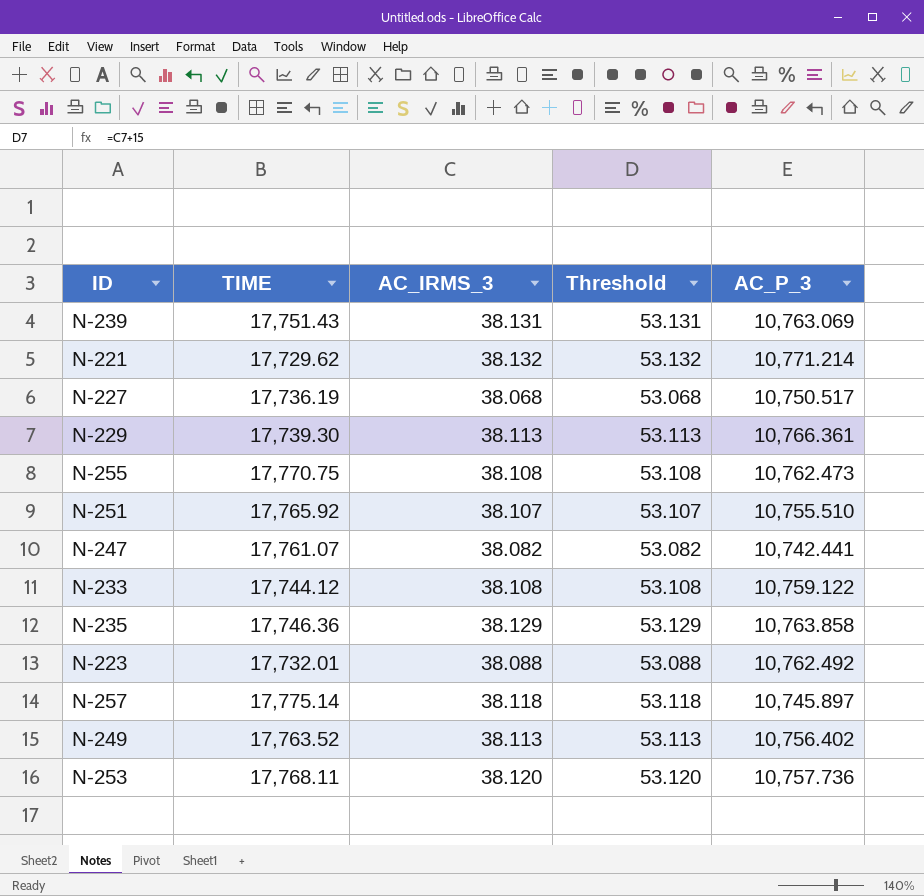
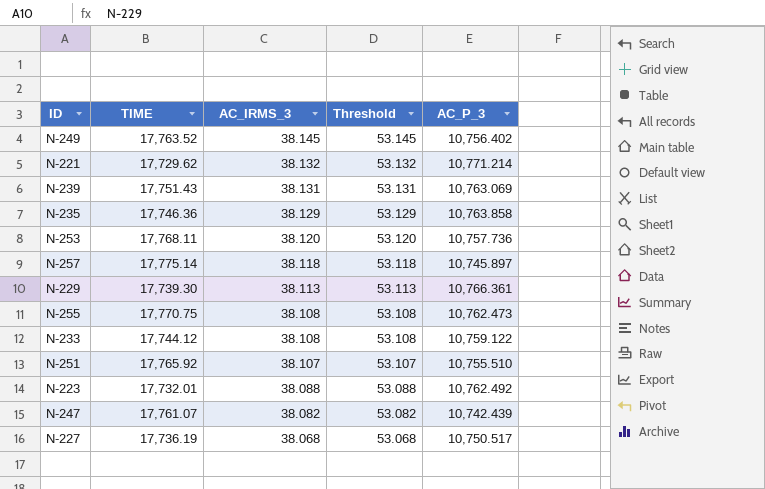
row order: none -> AC_IRMS_3 descending
N-249 | AC_IRMS_3: 38.113 -> 38.145
N-249 | Threshold: 53.113 -> 53.145
N-247 | AC_P_3: 10,742.441 -> 10,742.439

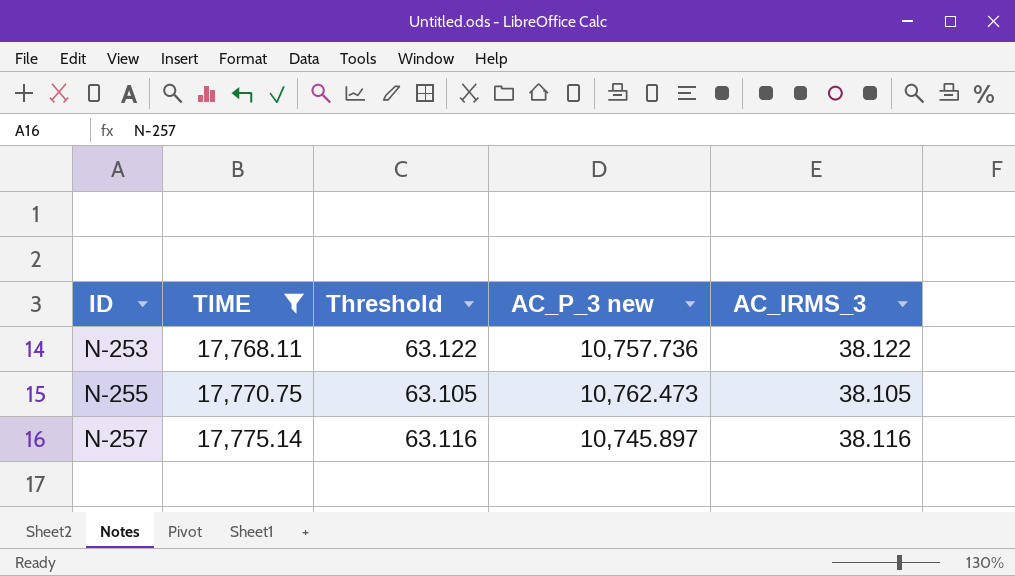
filter: none -> TIME >= 17,768.11
row order: AC_IRMS_3 descending -> ID ascending
column Threshold | formula: [AC_IRMS_3] + 15 -> [AC_IRMS_3] + 25
column name: AC_P_3 -> AC_P_3 new
column AC_IRMS_3 | position: 3 -> 5
N-253 | AC_IRMS_3: 38.120 -> 38.122
N-255 | AC_IRMS_3: 38.108 -> 38.105
N-257 | AC_IRMS_3: 38.118 -> 38.116

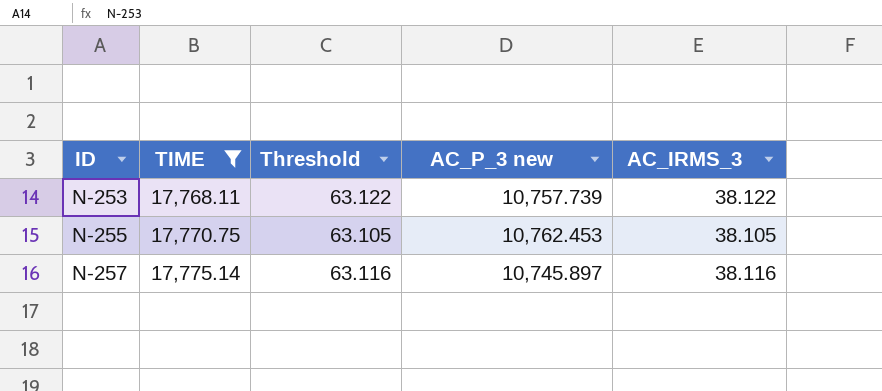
N-253 | AC_P_3 new: 10,757.736 -> 10,757.739
N-255 | AC_P_3 new: 10,762.473 -> 10,762.453

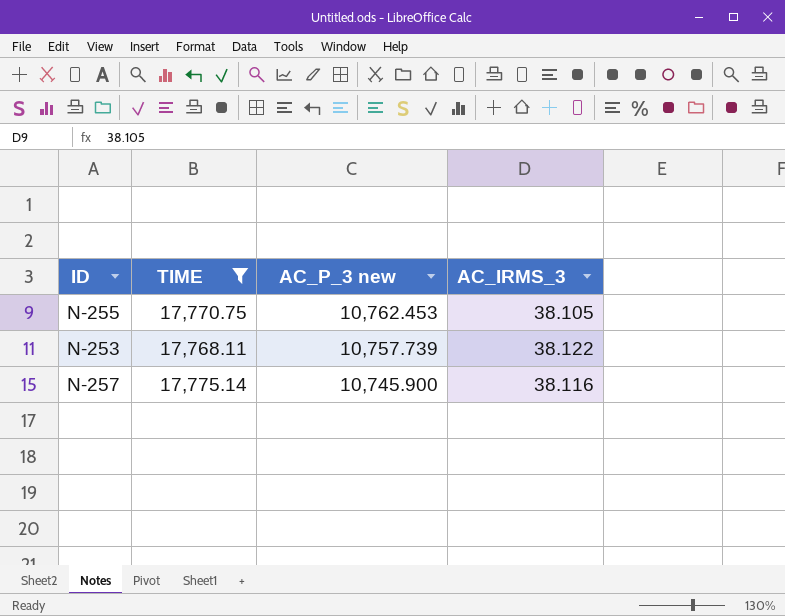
row order: ID ascending -> AC_P_3 new descending
column Threshold | formula: [AC_IRMS_3] + 25 -> none
N-257 | AC_P_3 new: 10,745.897 -> 10,745.900

